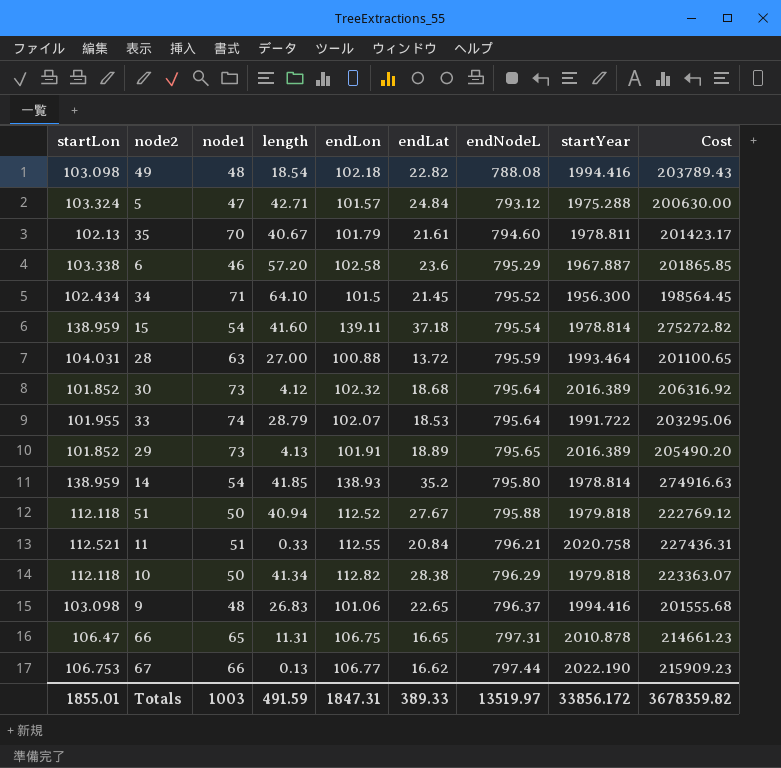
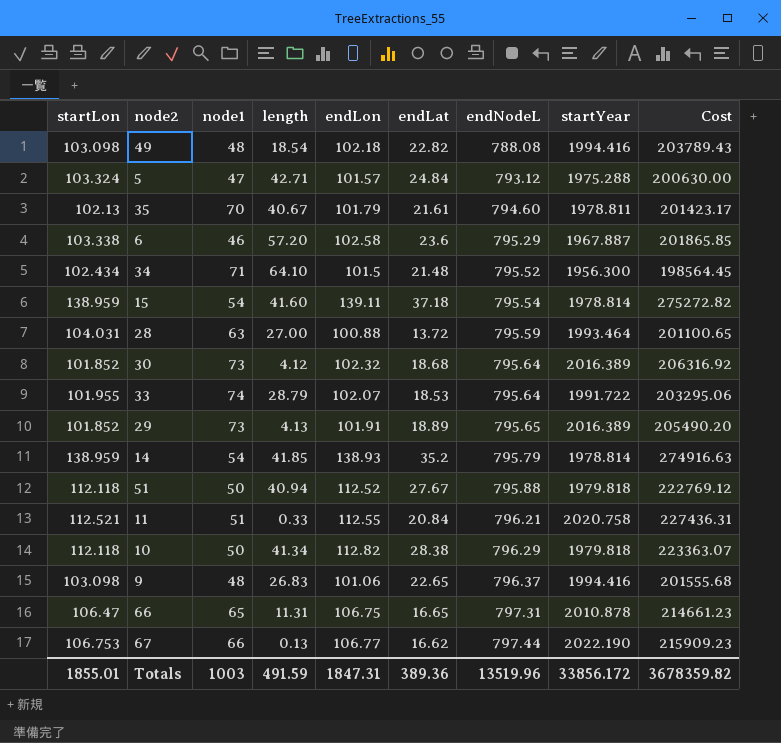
34 | endLat: 21.45 -> 21.48
14 | endNodeL: 795.80 -> 795.79
Totals | endLat: 389.33 -> 389.36
Totals | endNodeL: 13519.97 -> 13519.96

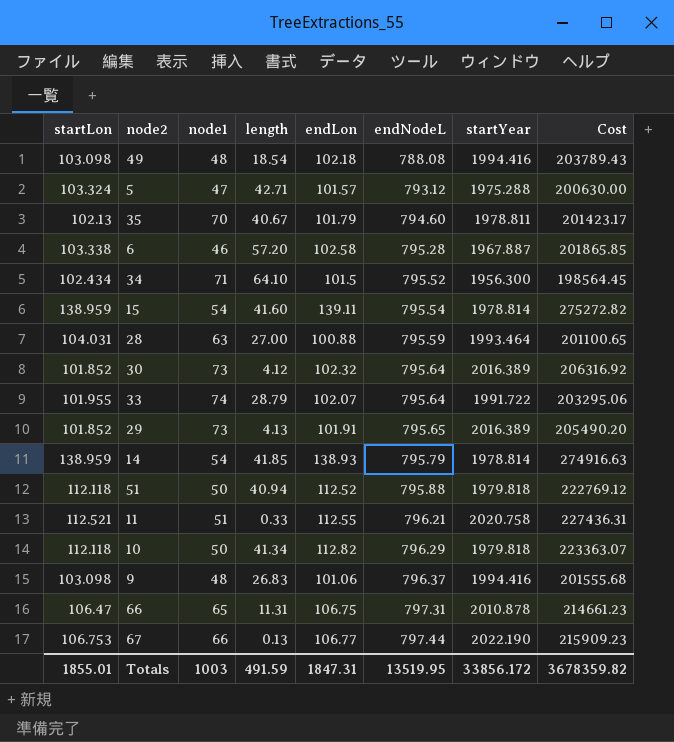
column endLat | position: 6 -> none
6 | endNodeL: 795.29 -> 795.28
Totals | endNodeL: 13519.96 -> 13519.95

